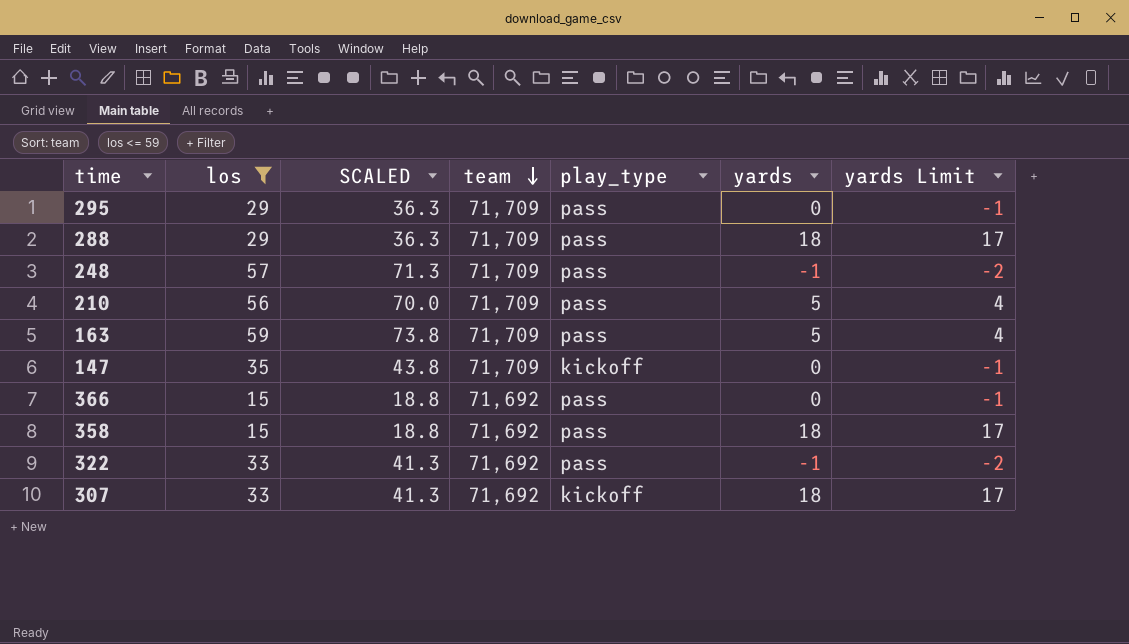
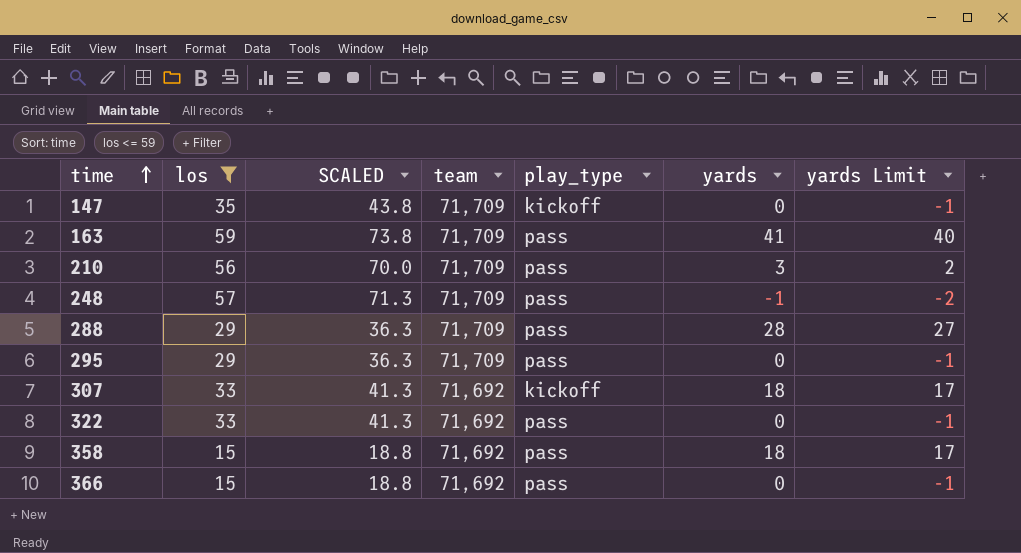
row order: team descending -> time ascending
163 | yards: 5 -> 41
163 | yards Limit: 4 -> 40
210 | yards: 5 -> 3
210 | yards Limit: 4 -> 2
288 | yards: 18 -> 28
288 | yards Limit: 17 -> 27
322 | yards: -1 -> 0
322 | yards Limit: -2 -> -1

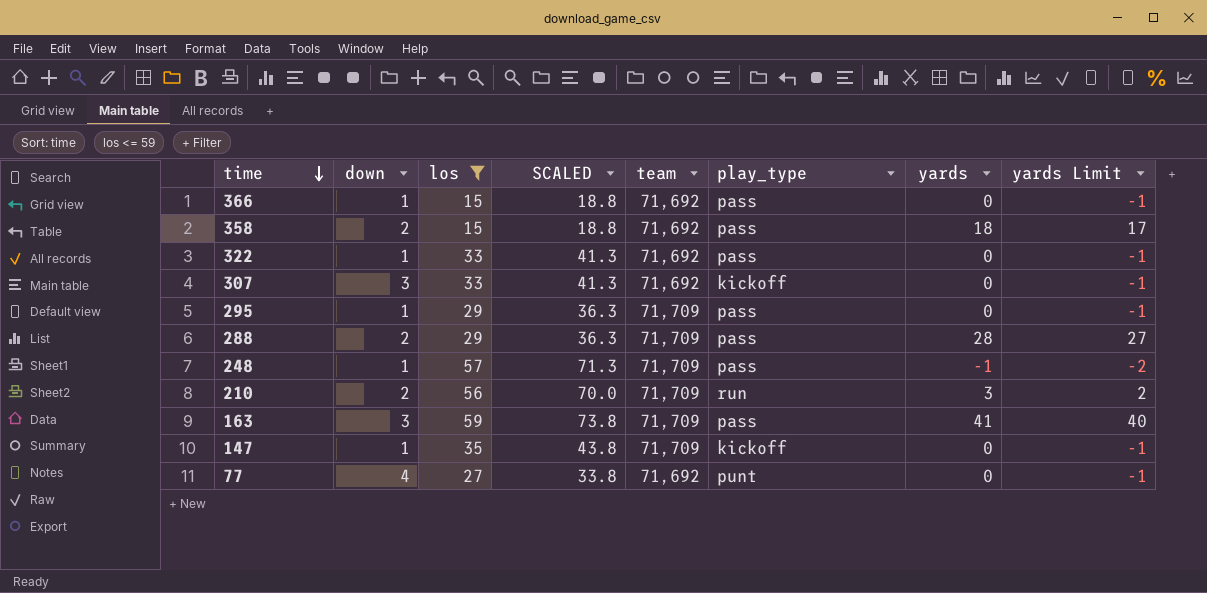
row order: time ascending -> time descending
column down | position: none -> 2
307 | yards: 18 -> 0
307 | yards Limit: 17 -> -1
210 | play_type: pass -> run
row 77: none -> 4 | 27 | 33.8 | 71,692 | punt | 0 | -1

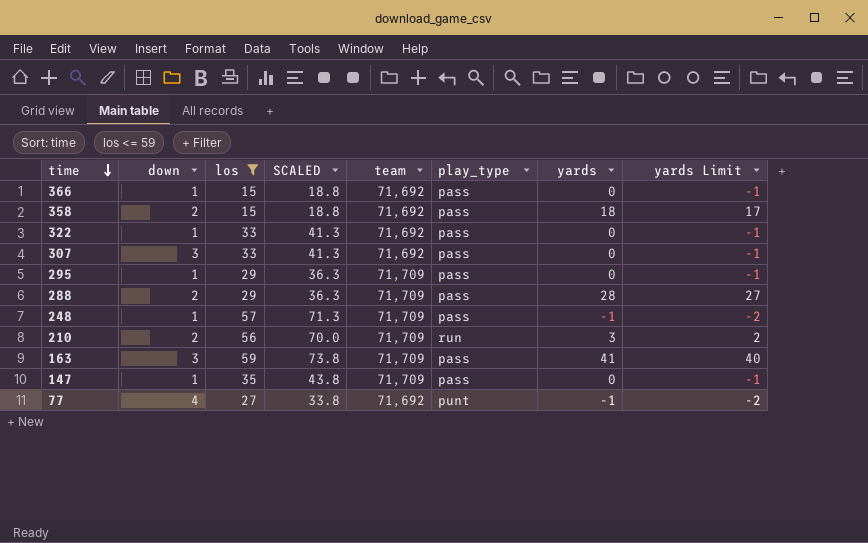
307 | play_type: kickoff -> pass
147 | play_type: kickoff -> pass
77 | yards: 0 -> -1
77 | yards Limit: -1 -> -2

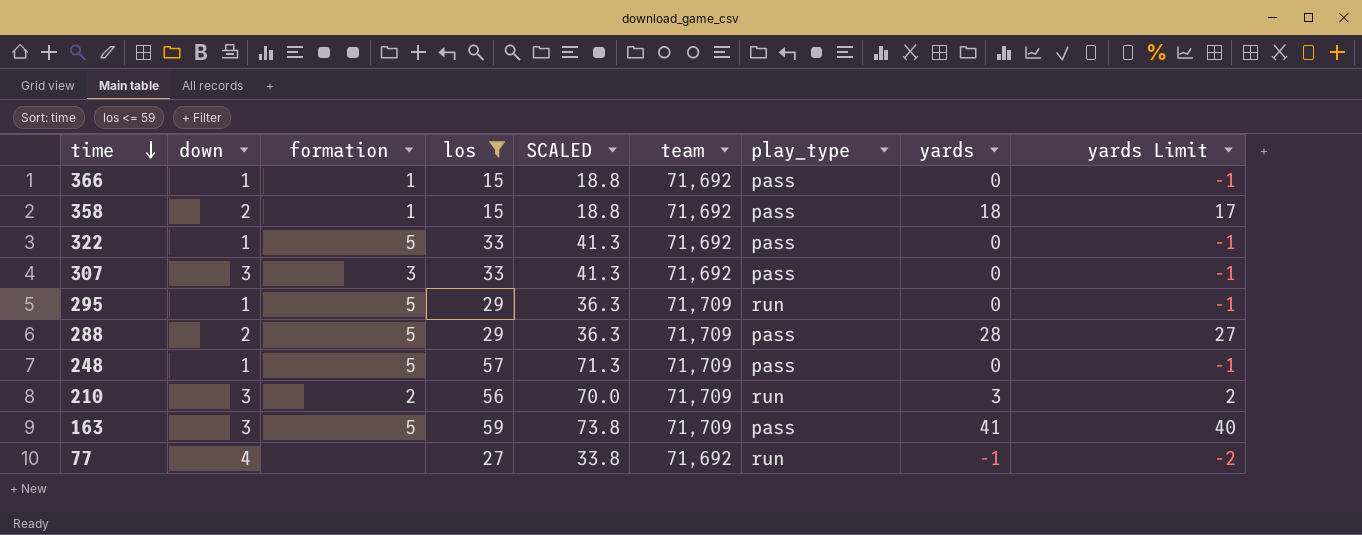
column formation | position: none -> 3
row 147: 1 | 35 | 43.8 | 71,709 | pass | 0 | -1 -> none
295 | play_type: pass -> run
248 | yards: -1 -> 0
248 | yards Limit: -2 -> -1
210 | down: 2 -> 3
77 | play_type: punt -> run

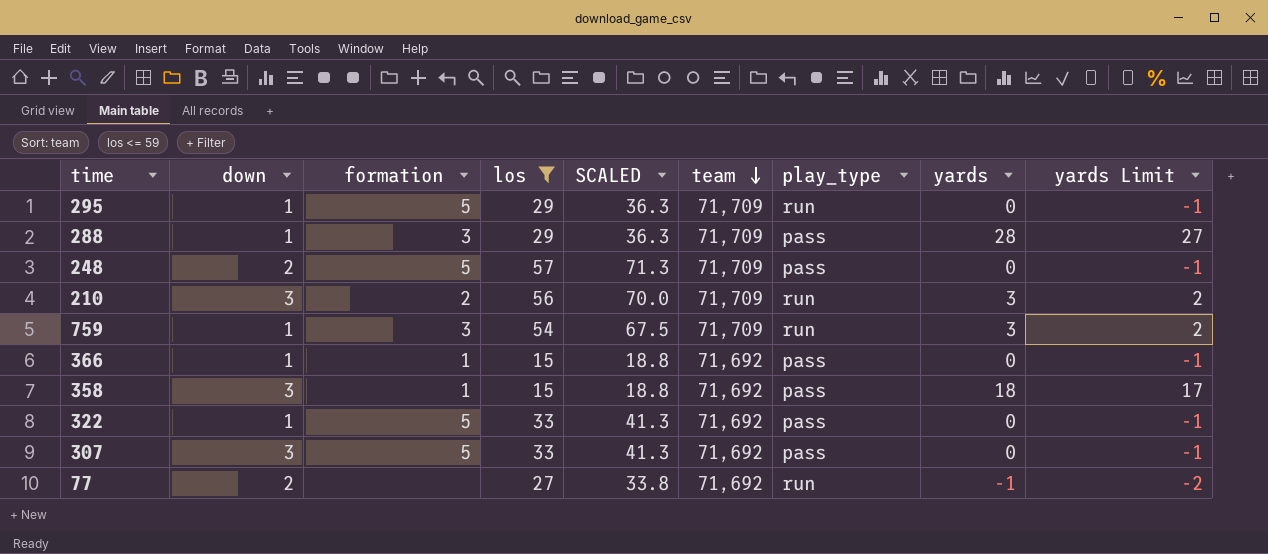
row order: time descending -> team descending
row 163: 3 | 5 | 59 | 73.8 | 71,709 | pass | 41 | 40 -> none
288 | down: 2 -> 1
288 | formation: 5 -> 3
248 | down: 1 -> 2
row 759: none -> 1 | 3 | 54 | 67.5 | 71,709 | run | 3 | 2
358 | down: 2 -> 3
307 | formation: 3 -> 5
77 | down: 4 -> 2

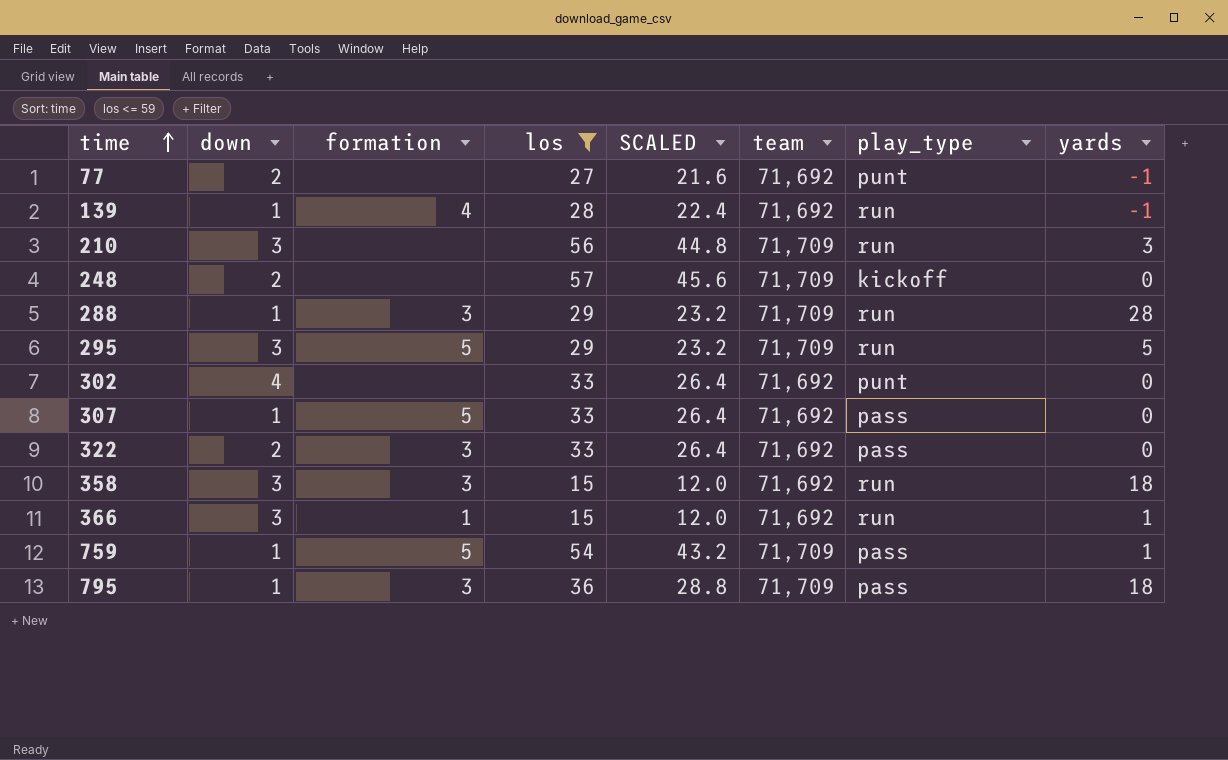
row order: team descending -> time ascending
column yards Limit | formula: [yards] - 1 -> none
column SCALED | formula: [los] * 1.25 -> [los] * 0.8
77 | play_type: run -> punt
row 139: none -> 1 | 4 | 28 | 22.4 | 71,692 | run | -1
210 | formation: 2 -> none
248 | formation: 5 -> none
248 | play_type: pass -> kickoff
288 | play_type: pass -> run
295 | down: 1 -> 3
295 | yards: 0 -> 5
row 302: none -> 4 | none | 33 | 26.4 | 71,692 | punt | 0
307 | down: 3 -> 1
322 | down: 1 -> 2
322 | formation: 5 -> 3
358 | formation: 1 -> 3
358 | play_type: pass -> run
366 | down: 1 -> 3
366 | play_type: pass -> run
366 | yards: 0 -> 1
759 | formation: 3 -> 5
759 | play_type: run -> pass
759 | yards: 3 -> 1
row 795: none -> 1 | 3 | 36 | 28.8 | 71,709 | pass | 18

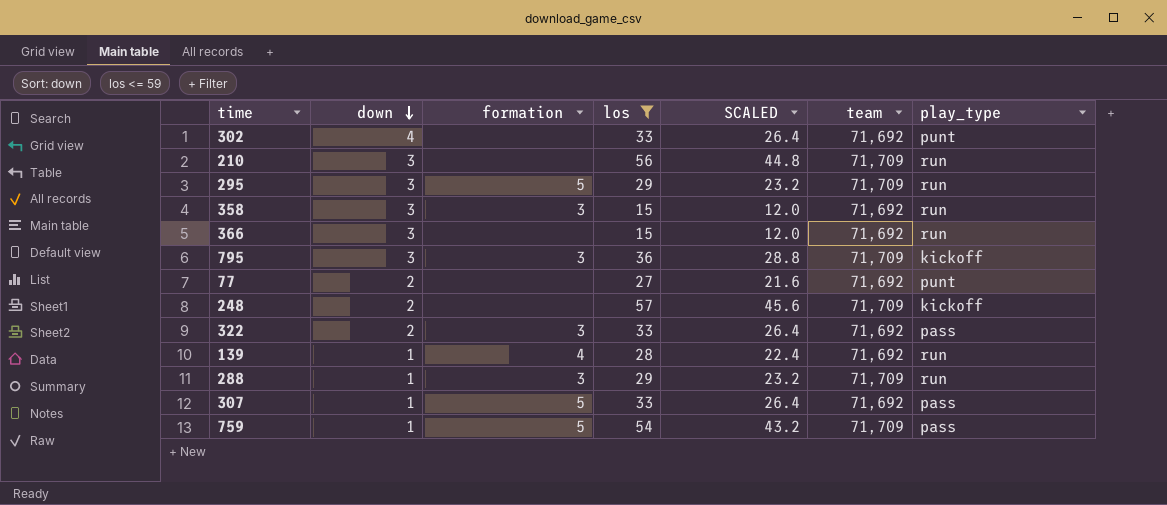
row order: time ascending -> down descending
column yards | position: 8 -> none
366 | formation: 1 -> none
795 | down: 1 -> 3
795 | play_type: pass -> kickoff

